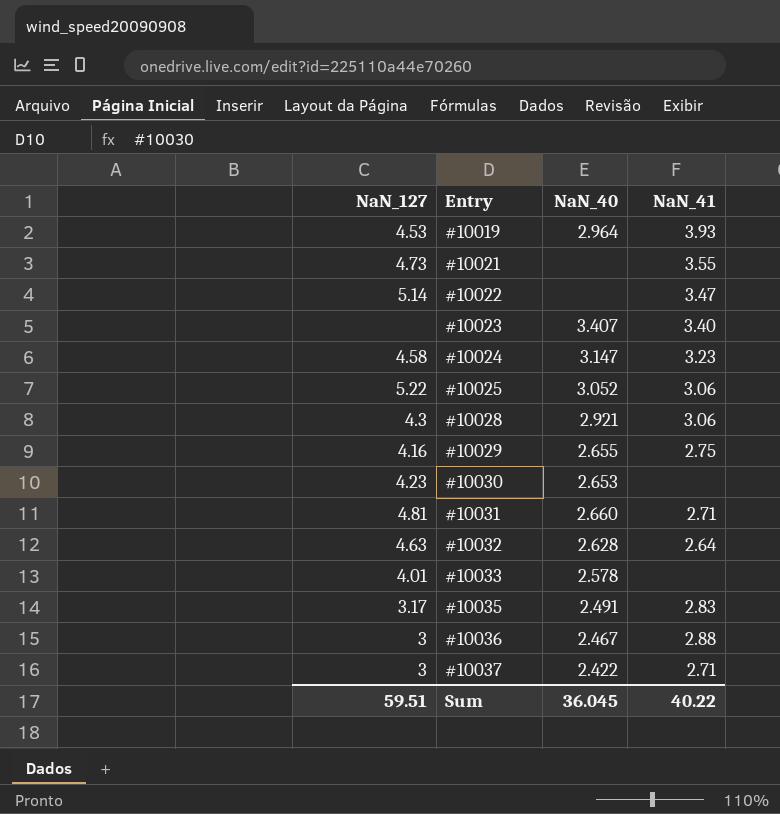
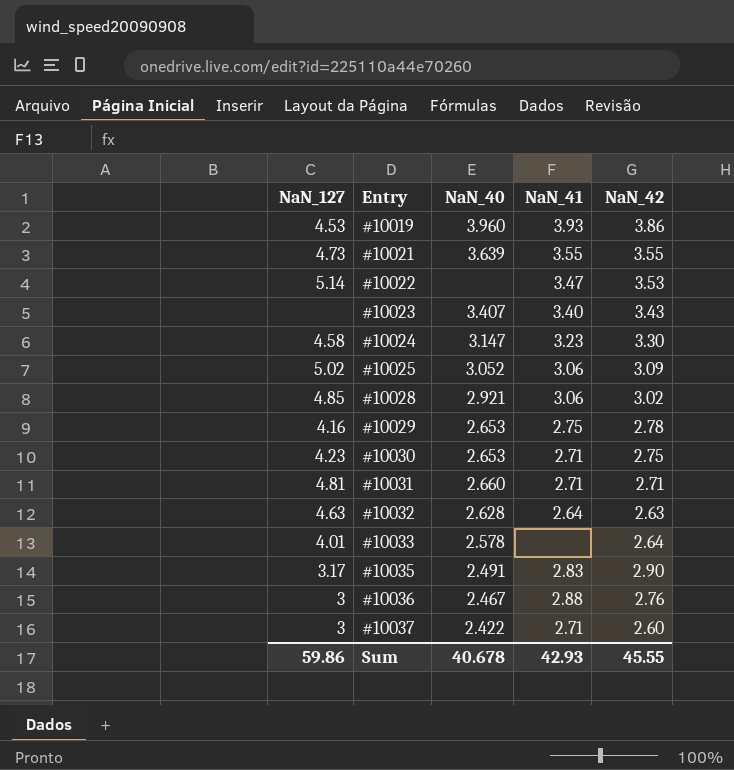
column NaN_42 | position: none -> 5
#10019 | NaN_40: 2.964 -> 3.960
#10021 | NaN_40: none -> 3.639
#10025 | NaN_127: 5.22 -> 5.02
#10028 | NaN_127: 4.3 -> 4.85
#10029 | NaN_40: 2.655 -> 2.653
#10030 | NaN_41: none -> 2.71
Sum | NaN_127: 59.51 -> 59.86
Sum | NaN_40: 36.045 -> 40.678
Sum | NaN_41: 40.22 -> 42.93

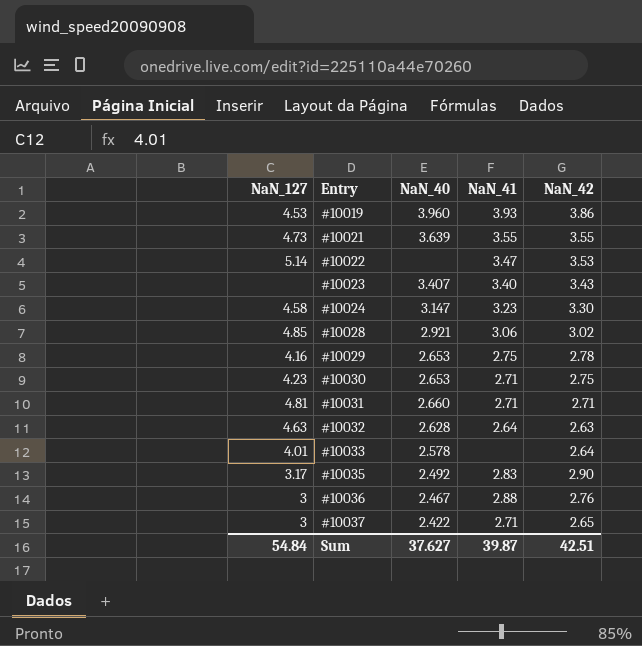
row #10025: 5.02 | 3.052 | 3.06 | 3.09 -> none
#10035 | NaN_40: 2.491 -> 2.492
#10037 | NaN_42: 2.60 -> 2.65
Sum | NaN_127: 59.86 -> 54.84
Sum | NaN_40: 40.678 -> 37.627
Sum | NaN_41: 42.93 -> 39.87
Sum | NaN_42: 45.55 -> 42.51

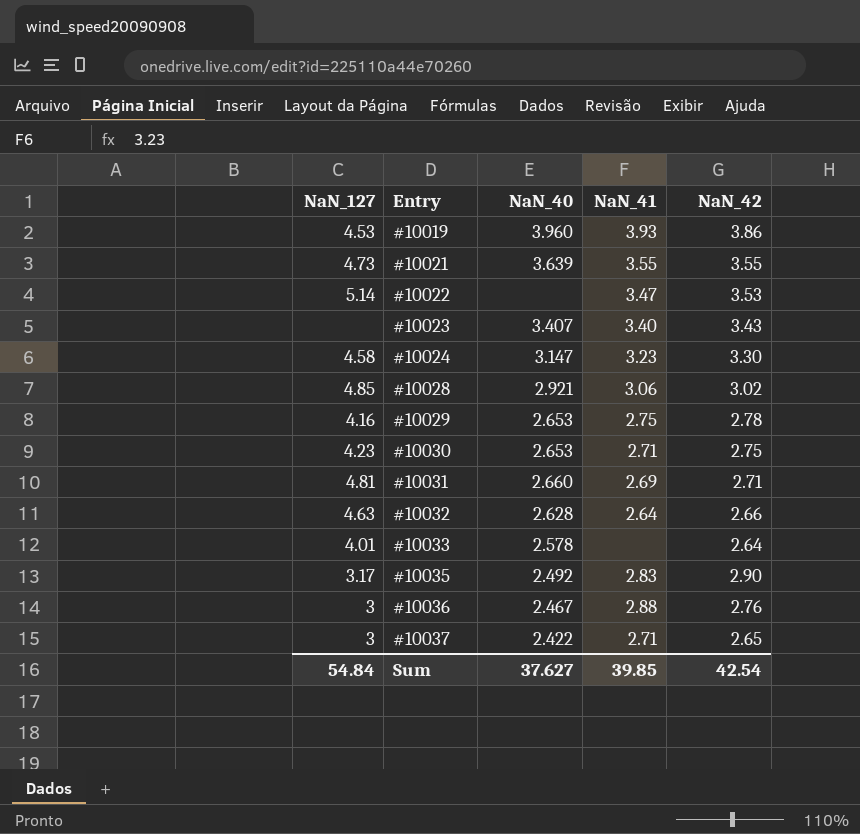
#10031 | NaN_41: 2.71 -> 2.69
#10032 | NaN_42: 2.63 -> 2.66
Sum | NaN_41: 39.87 -> 39.85
Sum | NaN_42: 42.51 -> 42.54

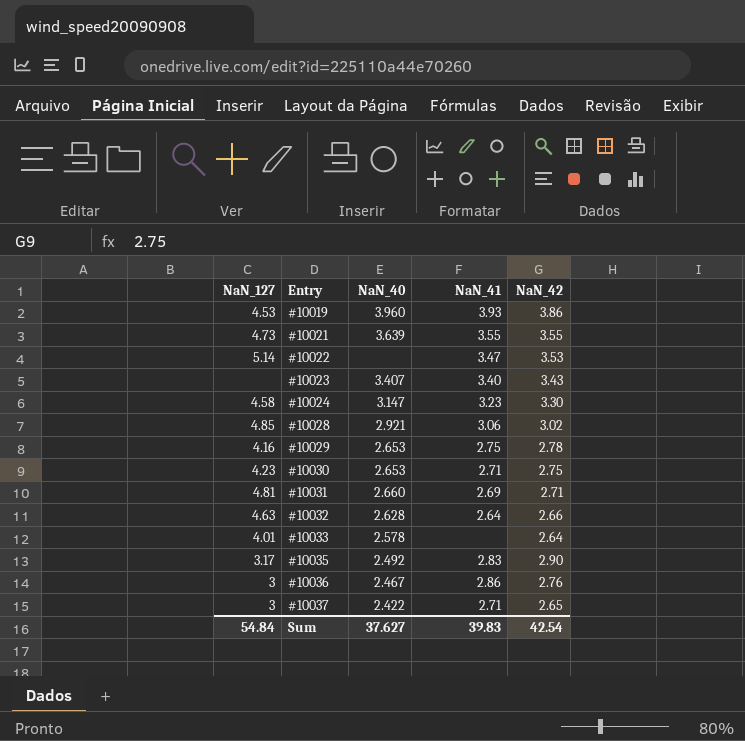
#10036 | NaN_41: 2.88 -> 2.86
Sum | NaN_41: 39.85 -> 39.83

